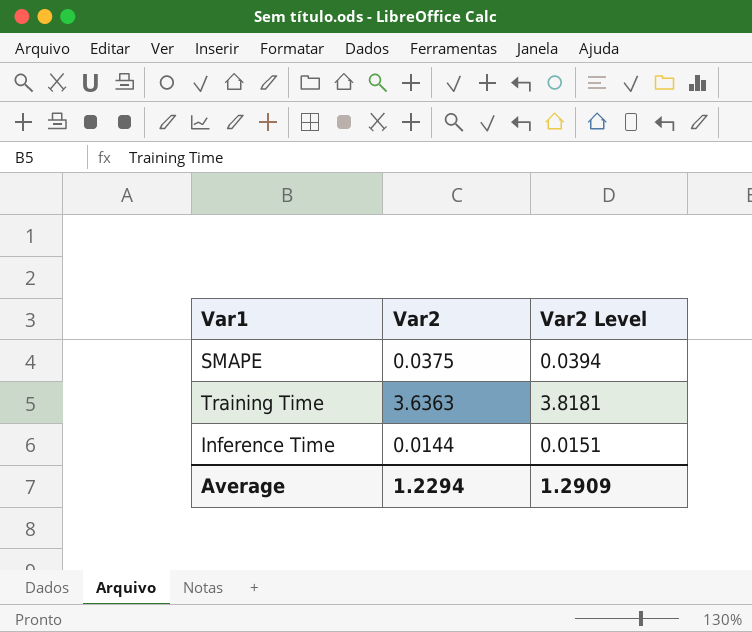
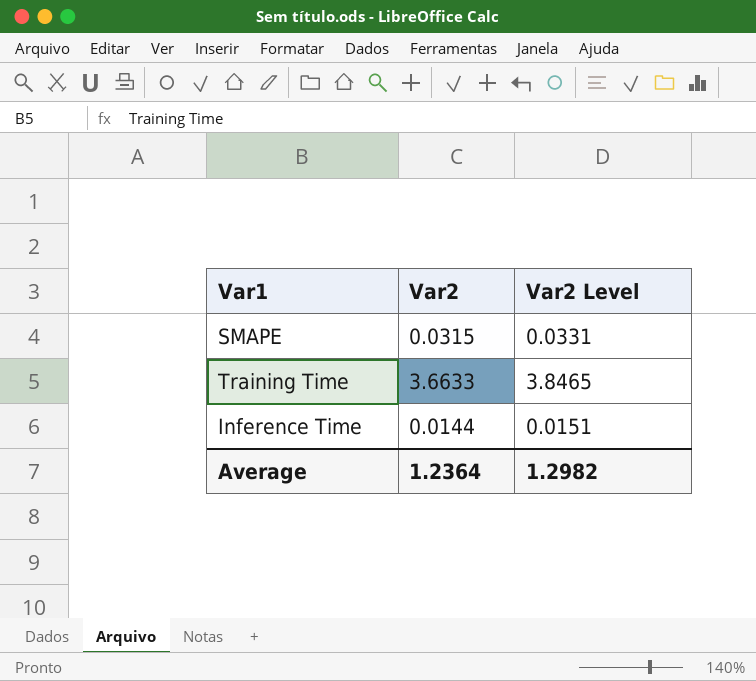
SMAPE | Var2: 0.0375 -> 0.0315
SMAPE | Var2 Level: 0.0394 -> 0.0331
Training Time | Var2: 3.6363 -> 3.6633
Training Time | Var2 Level: 3.8181 -> 3.8465
Average | Var2: 1.2294 -> 1.2364
Average | Var2 Level: 1.2909 -> 1.2982

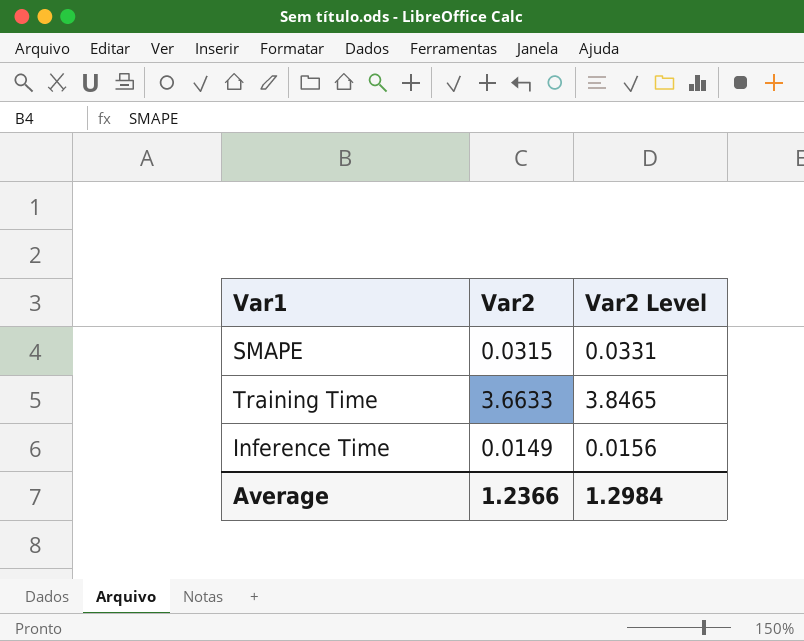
Inference Time | Var2: 0.0144 -> 0.0149
Inference Time | Var2 Level: 0.0151 -> 0.0156
Average | Var2: 1.2364 -> 1.2366
Average | Var2 Level: 1.2982 -> 1.2984

